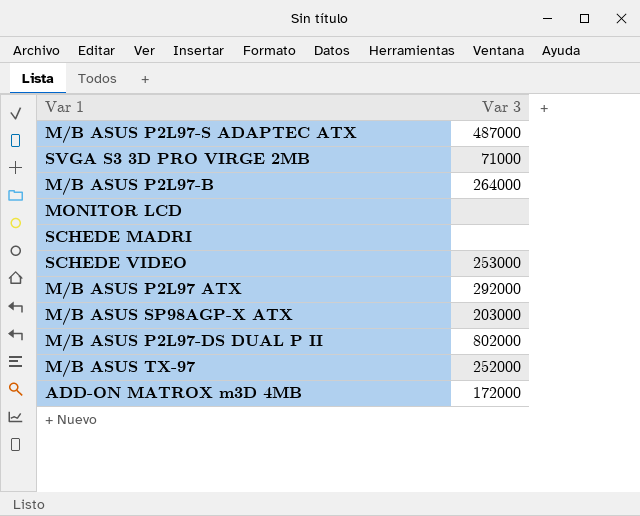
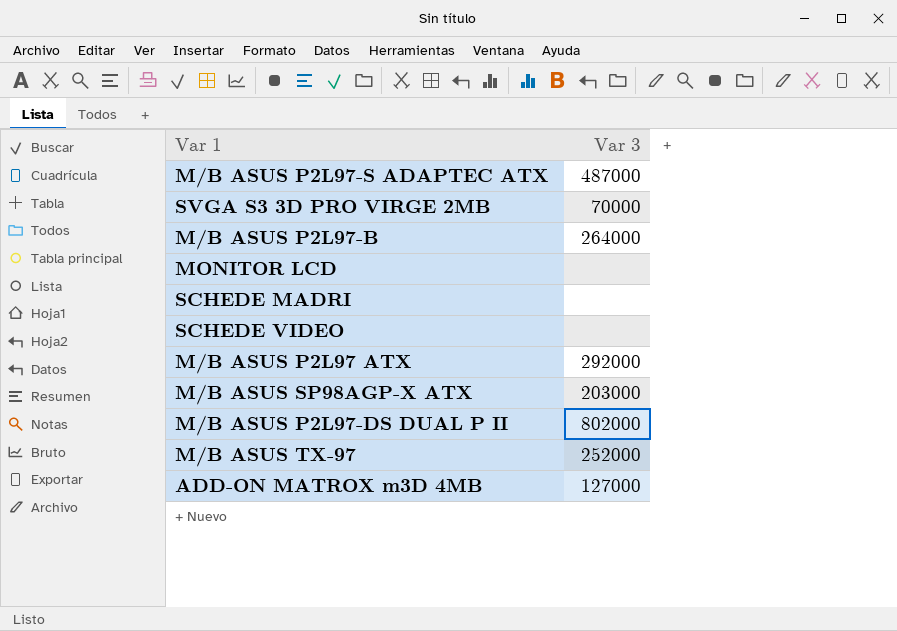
SVGA S3 3D PRO VIRGE 2MB | Var 3: 71000 -> 70000
SCHEDE VIDEO | Var 3: 253000 -> none
ADD-ON MATROX m3D 4MB | Var 3: 172000 -> 127000

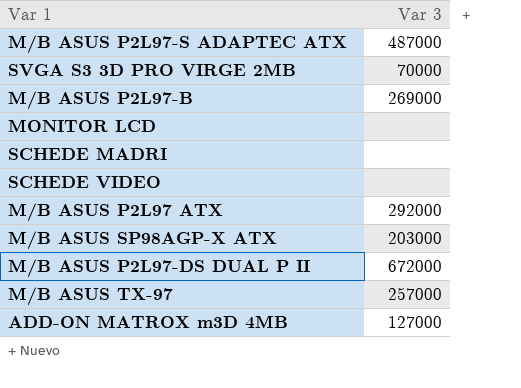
M/B ASUS P2L97-B | Var 3: 264000 -> 269000
M/B ASUS P2L97-DS DUAL P II | Var 3: 802000 -> 672000
M/B ASUS TX-97 | Var 3: 252000 -> 257000

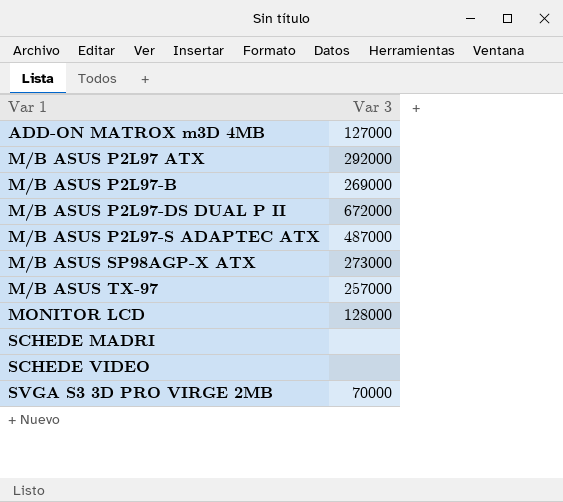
row order: none -> Var 1 ascending
M/B ASUS SP98AGP-X ATX | Var 3: 203000 -> 273000
MONITOR LCD | Var 3: none -> 128000

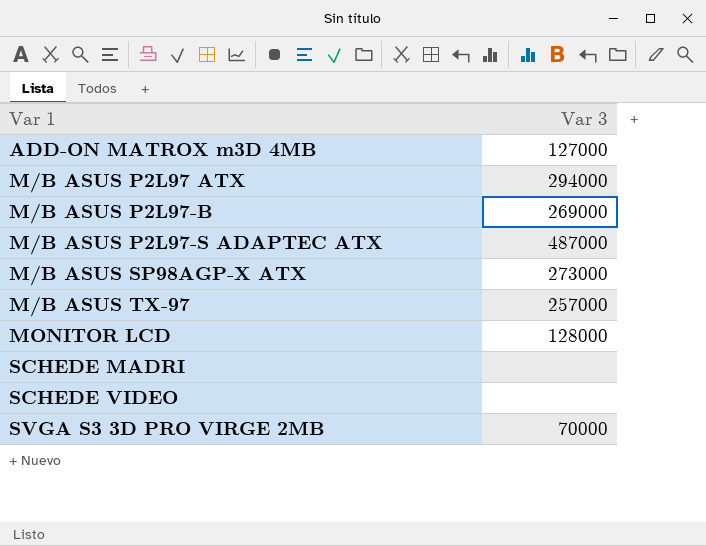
row M/B ASUS P2L97-DS DUAL P II: 672000 -> none
M/B ASUS P2L97 ATX | Var 3: 292000 -> 294000

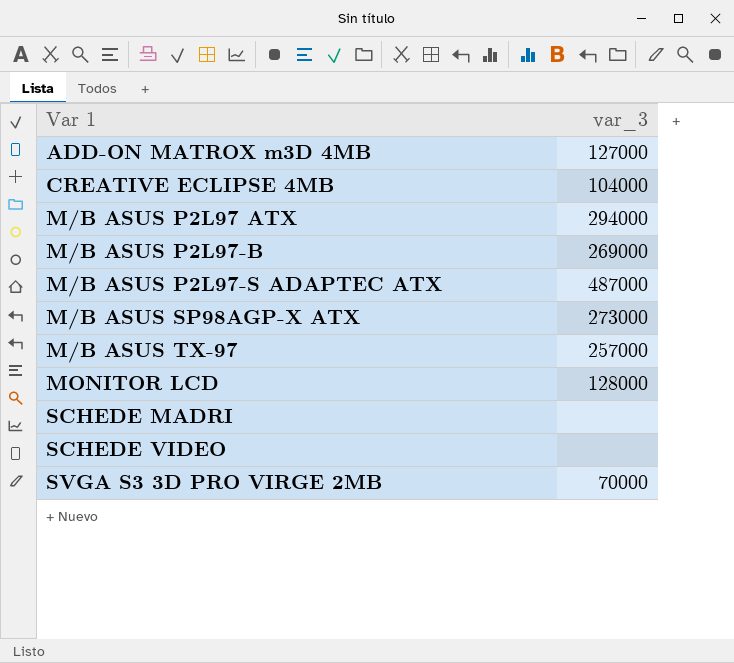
column name: Var 3 -> var_3
row CREATIVE ECLIPSE 4MB: none -> 104000

